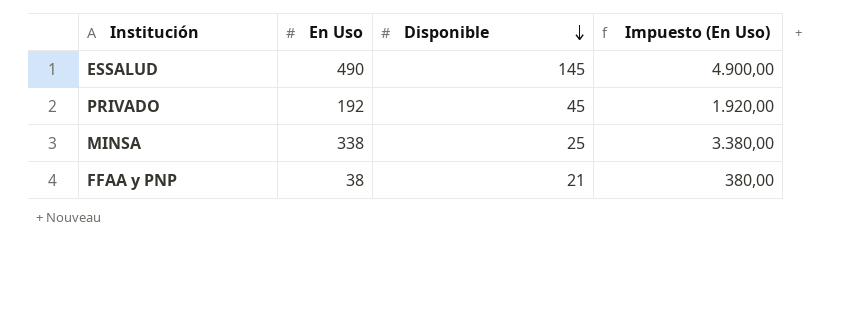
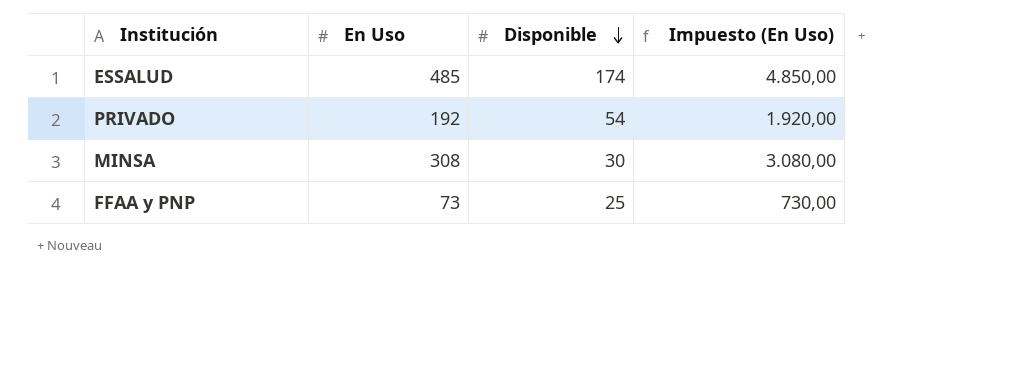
ESSALUD | En Uso: 490 -> 485
ESSALUD | Disponible: 145 -> 174
ESSALUD | Impuesto (En Uso): 4.900,00 -> 4.850,00
PRIVADO | Disponible: 45 -> 54
MINSA | En Uso: 338 -> 308
MINSA | Disponible: 25 -> 30
MINSA | Impuesto (En Uso): 3.380,00 -> 3.080,00
FFAA y PNP | En Uso: 38 -> 73
FFAA y PNP | Disponible: 21 -> 25
FFAA y PNP | Impuesto (En Uso): 380,00 -> 730,00

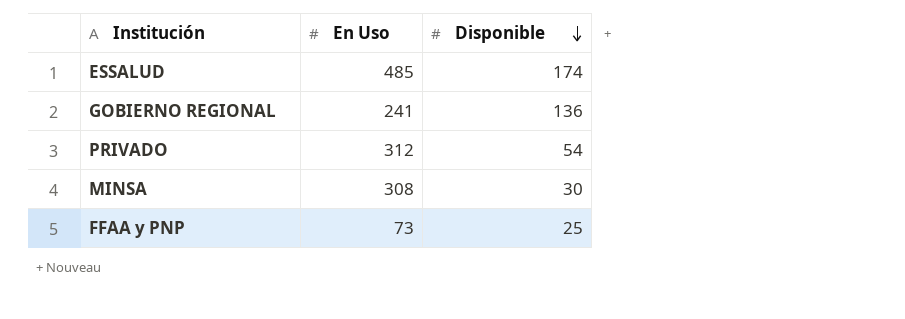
column Impuesto (En Uso) | formula: [En Uso] * 10 -> none
row GOBIERNO REGIONAL: none -> 241 | 136
PRIVADO | En Uso: 192 -> 312

